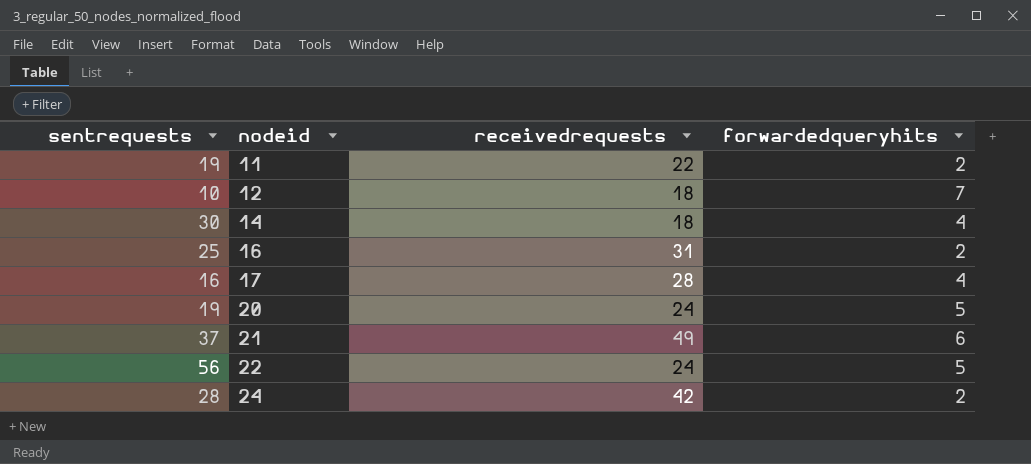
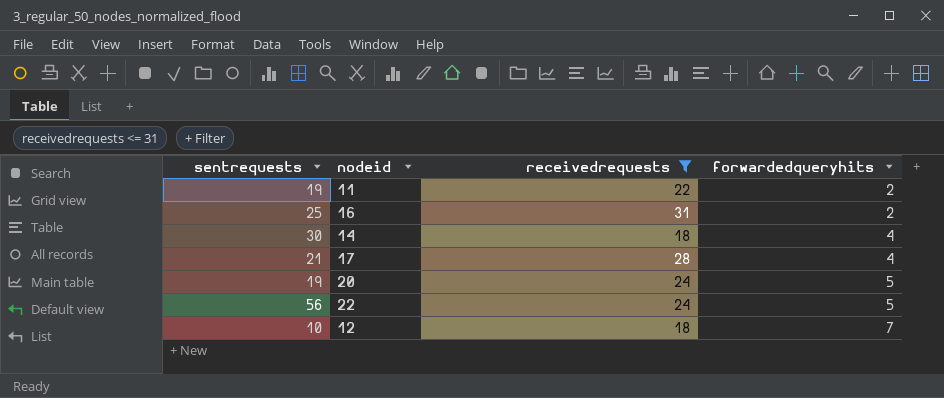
filter: none -> receivedrequests <= 31
row order: nodeid ascending -> forwardedqueryhits ascending
17 | sentrequests: 16 -> 21

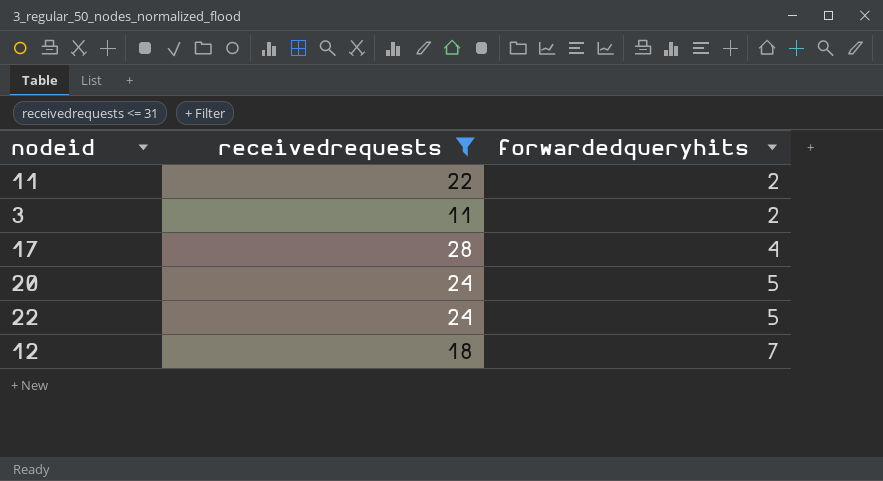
column sentrequests | position: 1 -> none
row 16: 25 | 31 | 2 -> none
row 14: 30 | 18 | 4 -> none
row 3: none -> 11 | 2

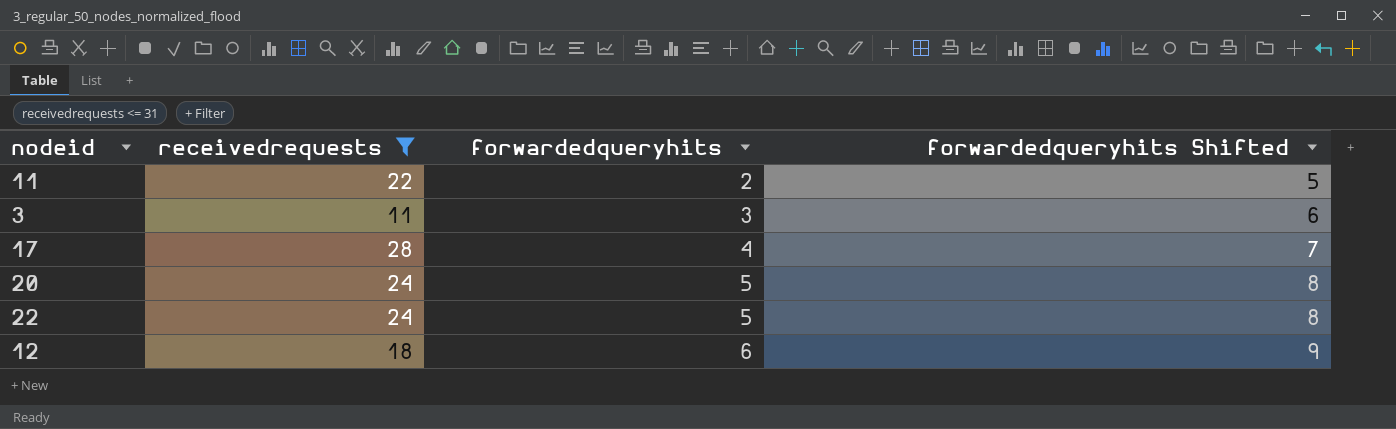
column forwardedqueryhits Shifted | formula: none -> [forwardedqueryhits] + 3
3 | forwardedqueryhits: 2 -> 3
12 | forwardedqueryhits: 7 -> 6

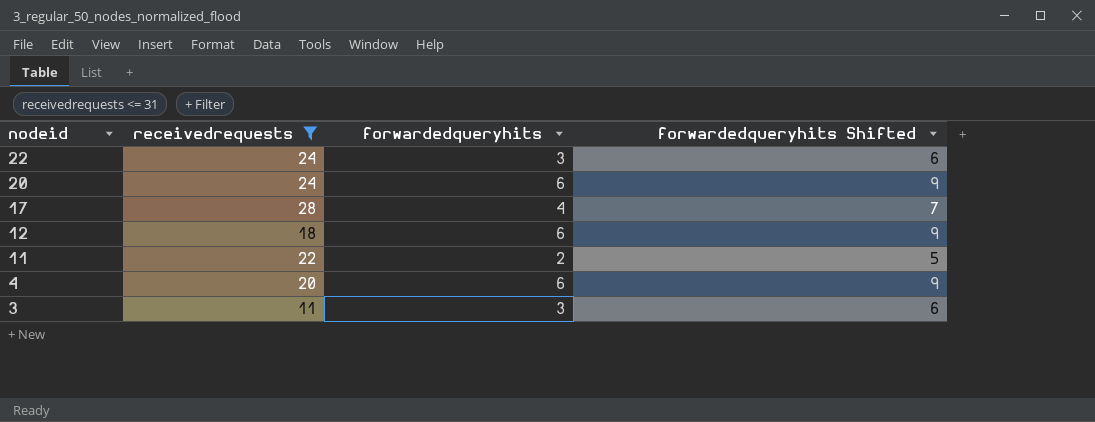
row order: forwardedqueryhits ascending -> nodeid descending
22 | forwardedqueryhits: 5 -> 3
22 | forwardedqueryhits Shifted: 8 -> 6
20 | forwardedqueryhits: 5 -> 6
20 | forwardedqueryhits Shifted: 8 -> 9
row 4: none -> 20 | 6 | 9

